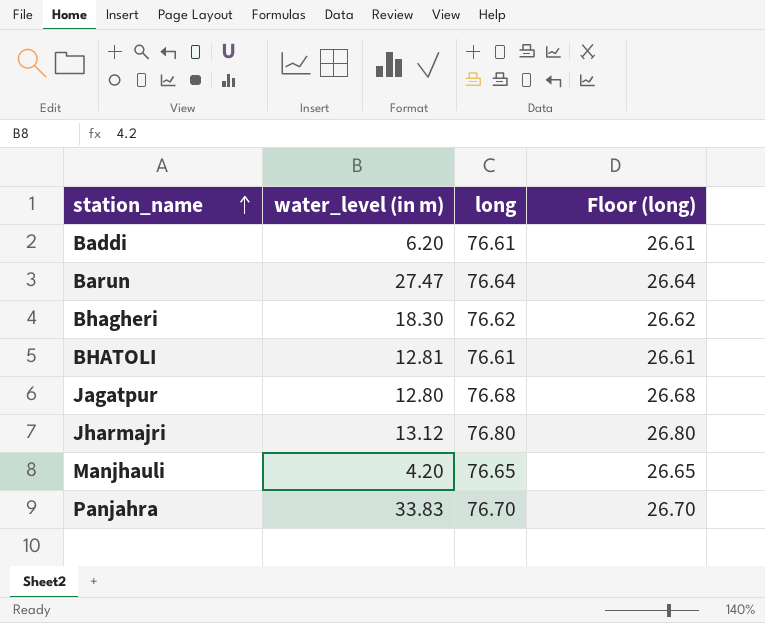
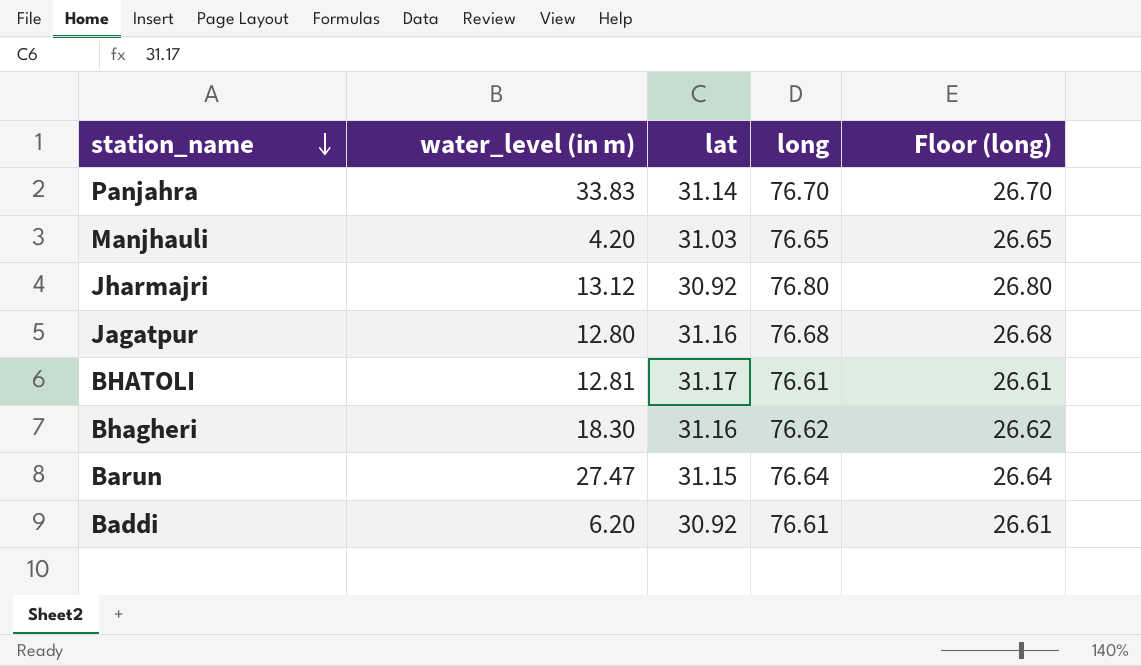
row order: station_name ascending -> station_name descending
column lat | position: none -> 3

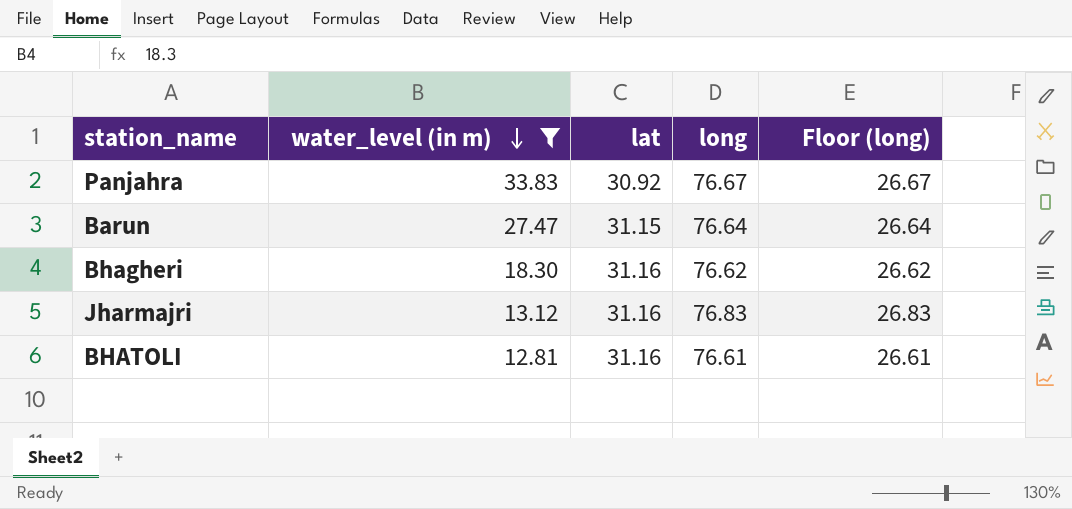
filter: none -> water_level (in m) >= 12.81
row order: station_name descending -> water_level (in m) descending
Panjahra | lat: 31.14 -> 30.92
Panjahra | long: 76.70 -> 76.67
Panjahra | Floor (long): 26.70 -> 26.67
Jharmajri | lat: 30.92 -> 31.16
Jharmajri | long: 76.80 -> 76.83
Jharmajri | Floor (long): 26.80 -> 26.83
BHATOLI | lat: 31.17 -> 31.16

